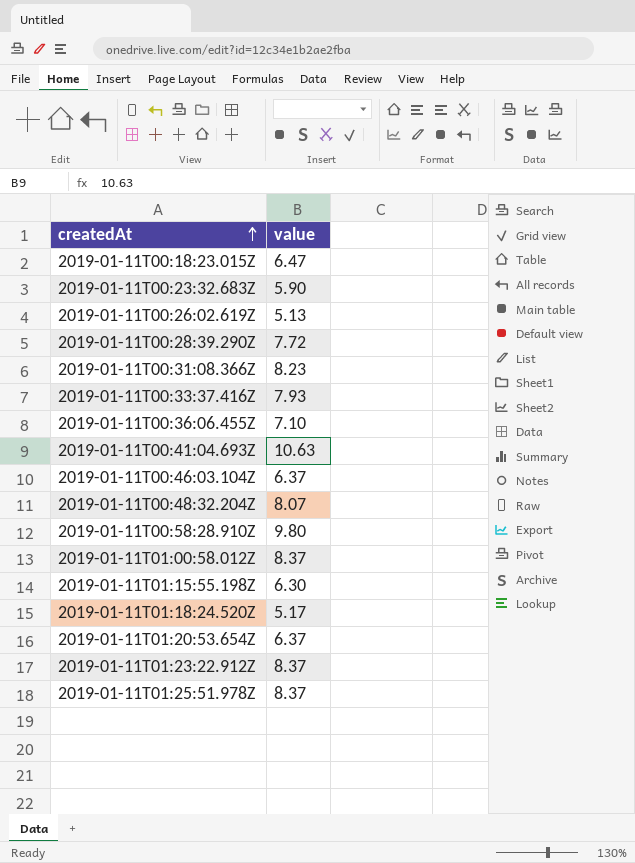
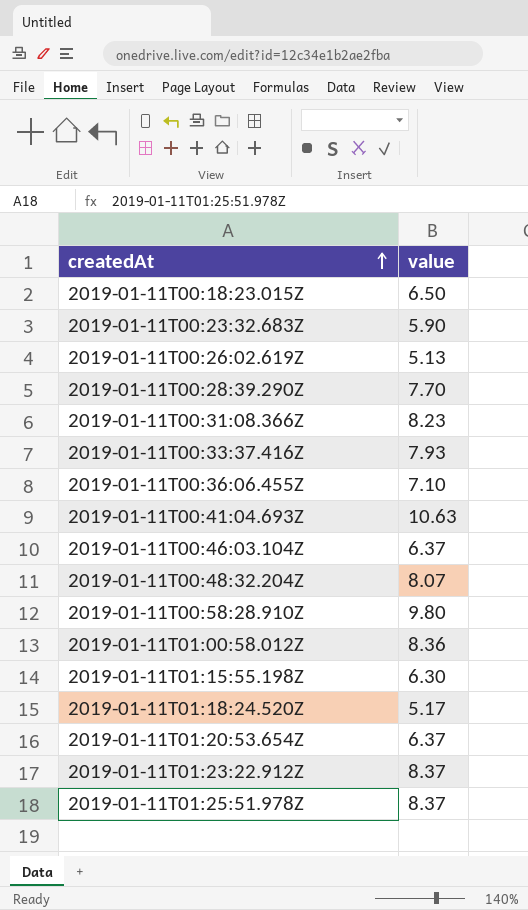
2019-01-11T00:18:23.015Z | value: 6.47 -> 6.50
2019-01-11T00:28:39.290Z | value: 7.72 -> 7.70
2019-01-11T01:00:58.012Z | value: 8.37 -> 8.36

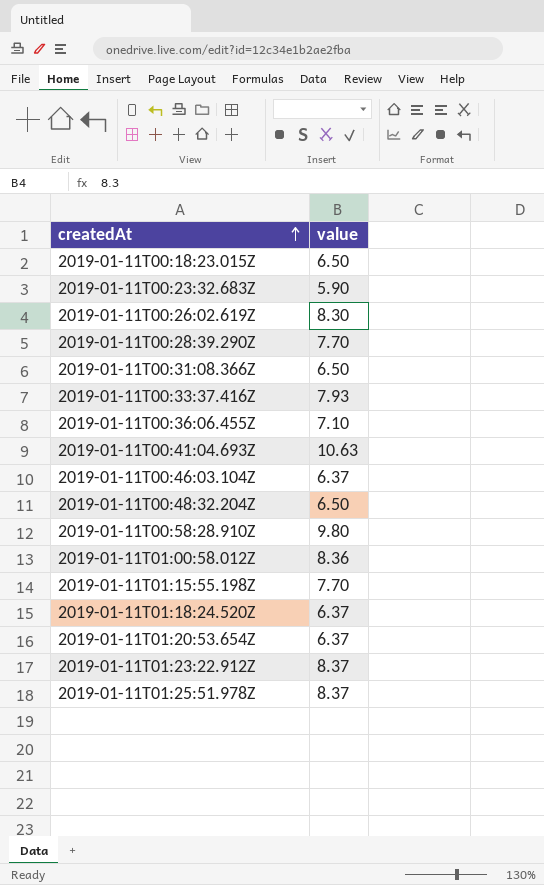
2019-01-11T00:26:02.619Z | value: 5.13 -> 8.30
2019-01-11T00:31:08.366Z | value: 8.23 -> 6.50
2019-01-11T00:48:32.204Z | value: 8.07 -> 6.50
2019-01-11T01:15:55.198Z | value: 6.30 -> 7.70
2019-01-11T01:18:24.520Z | value: 5.17 -> 6.37

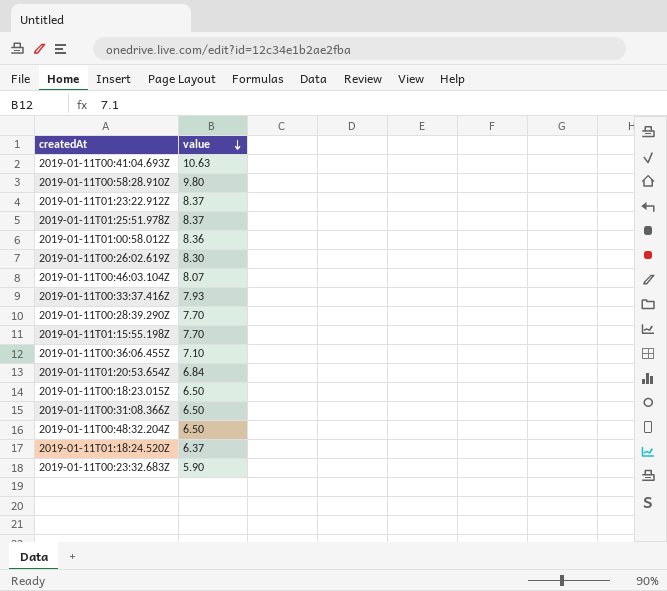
row order: createdAt ascending -> value descending
2019-01-11T00:46:03.104Z | value: 6.37 -> 8.07
2019-01-11T01:20:53.654Z | value: 6.37 -> 6.84

